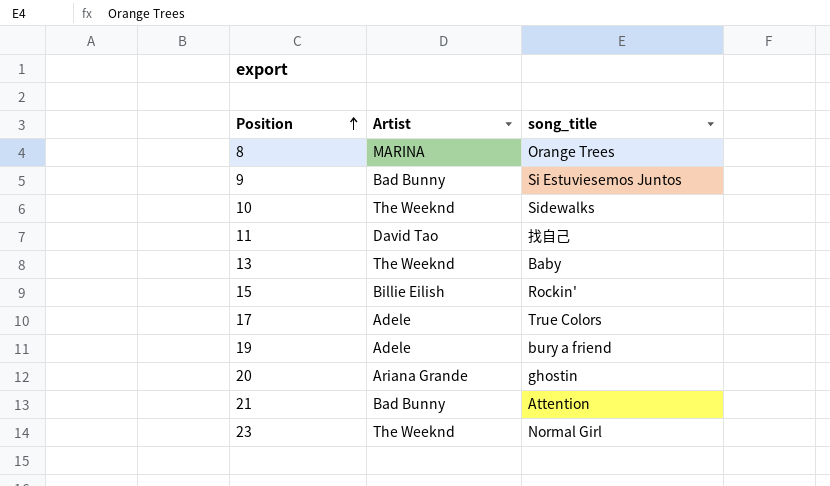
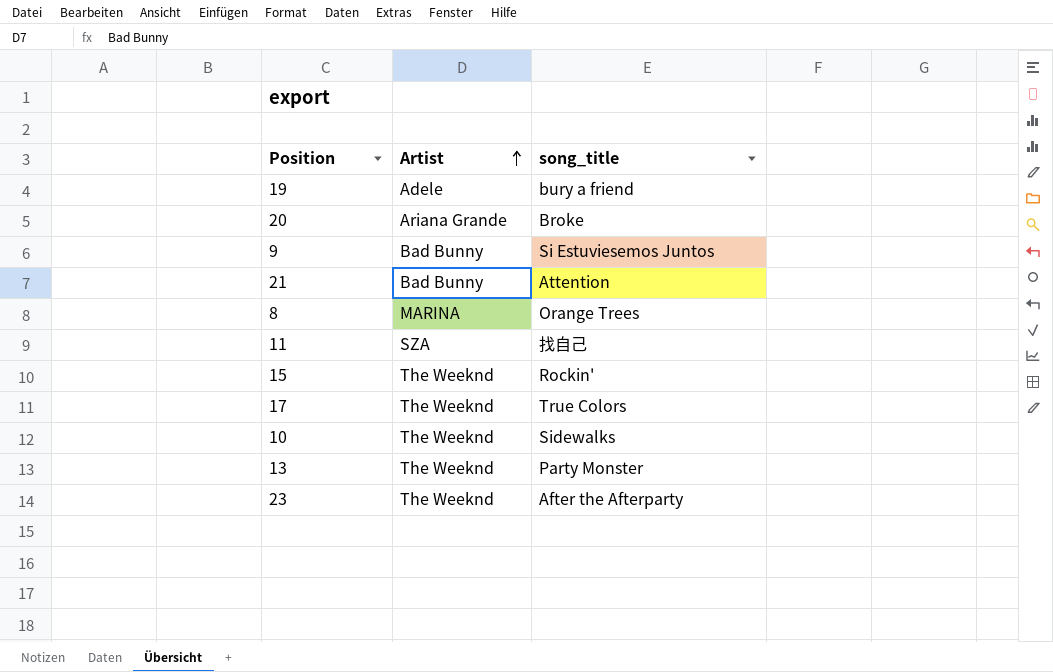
row order: Position ascending -> Artist ascending
20 | song_title: ghostin -> Broke
11 | Artist: David Tao -> SZA
15 | Artist: Billie Eilish -> The Weeknd
17 | Artist: Adele -> The Weeknd
13 | song_title: Baby -> Party Monster
23 | song_title: Normal Girl -> After the Afterparty

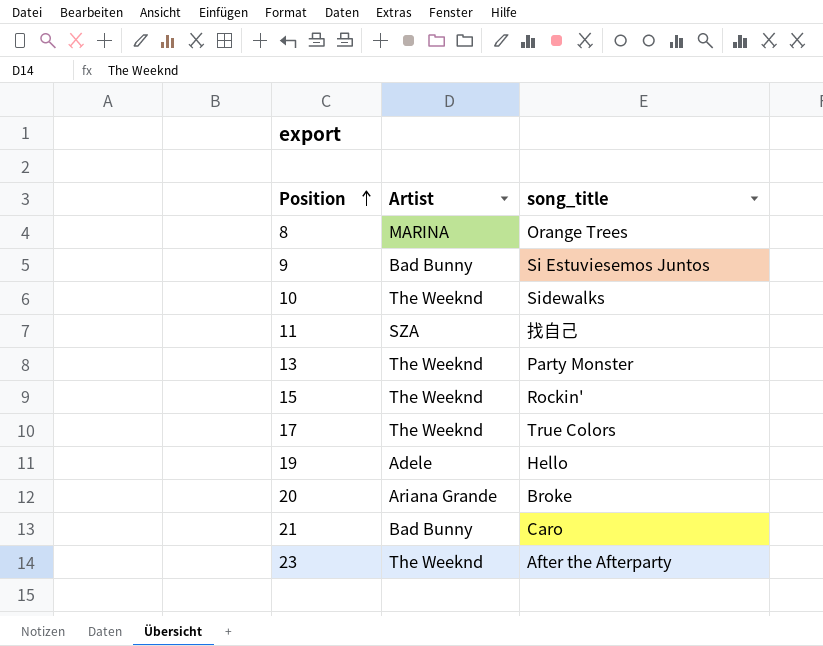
row order: Artist ascending -> Position ascending
19 | song_title: bury a friend -> Hello
21 | song_title: Attention -> Caro

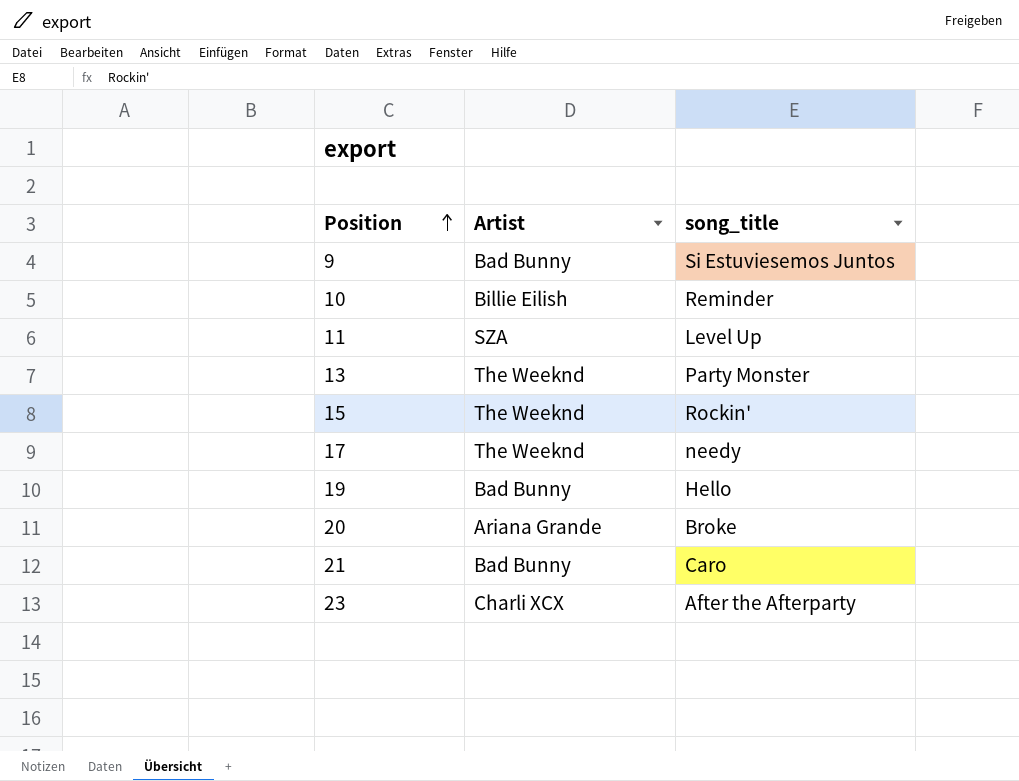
row 8: MARINA | Orange Trees -> none
10 | Artist: The Weeknd -> Billie Eilish
10 | song_title: Sidewalks -> Reminder
11 | song_title: 找自己 -> Level Up
17 | song_title: True Colors -> needy
19 | Artist: Adele -> Bad Bunny
23 | Artist: The Weeknd -> Charli XCX

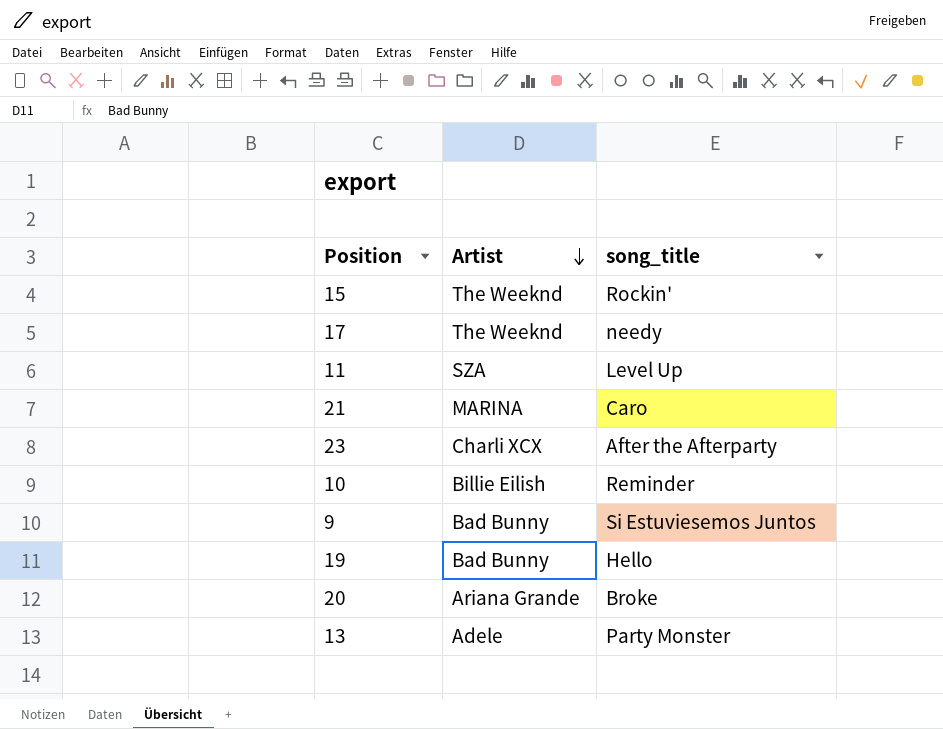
row order: Position ascending -> Artist descending
21 | Artist: Bad Bunny -> MARINA
13 | Artist: The Weeknd -> Adele

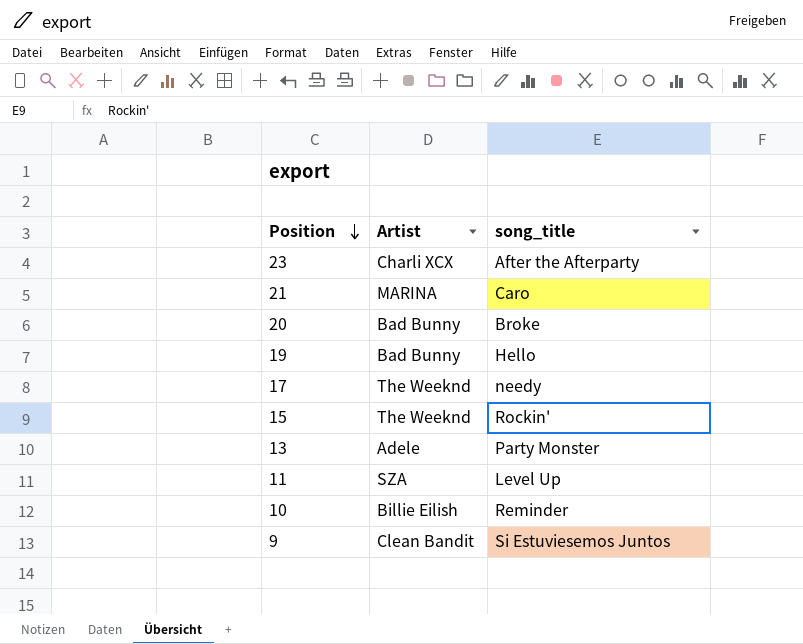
row order: Artist descending -> Position descending
20 | Artist: Ariana Grande -> Bad Bunny
9 | Artist: Bad Bunny -> Clean Bandit

